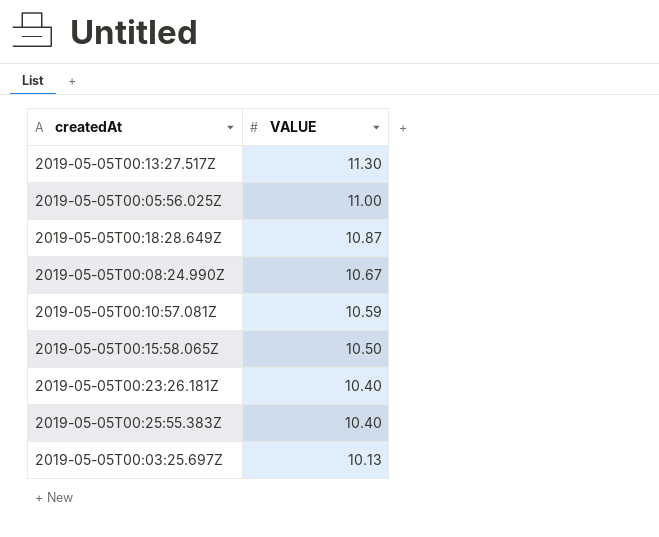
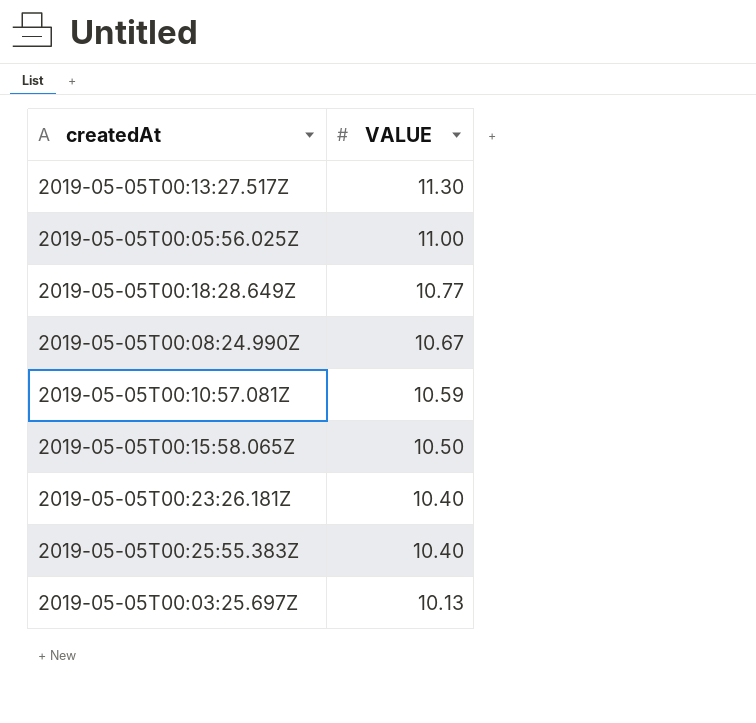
2019-05-05T00:18:28.649Z | VALUE: 10.87 -> 10.77

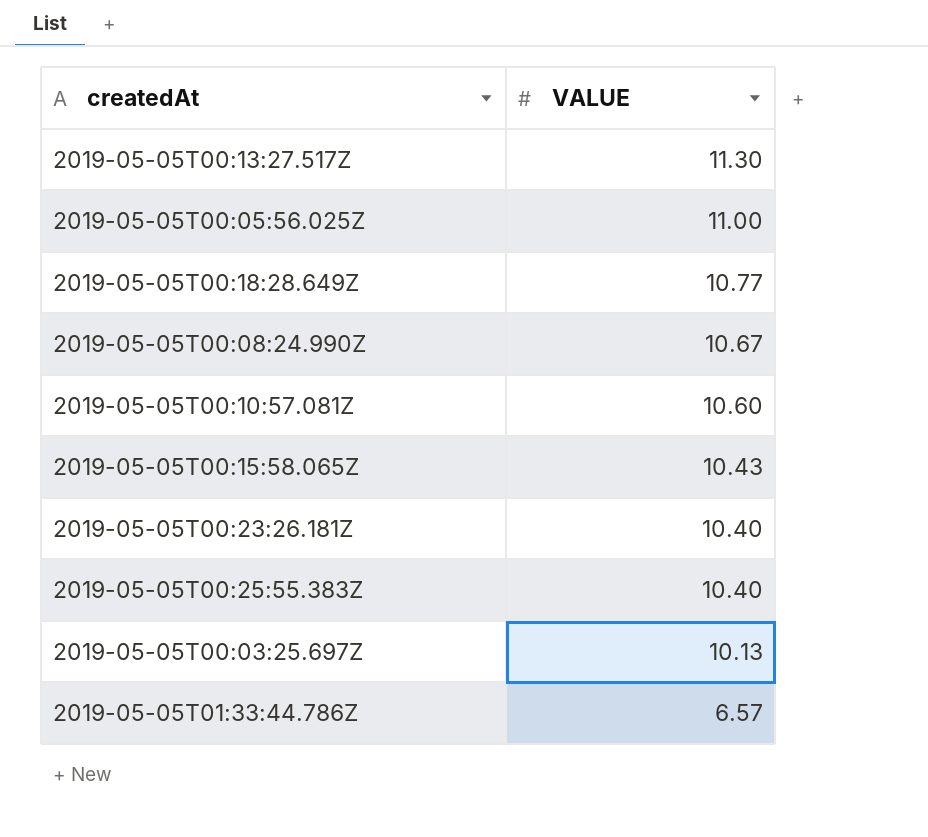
2019-05-05T00:10:57.081Z | VALUE: 10.59 -> 10.60
2019-05-05T00:15:58.065Z | VALUE: 10.50 -> 10.43
row 2019-05-05T01:33:44.786Z: none -> 6.57

